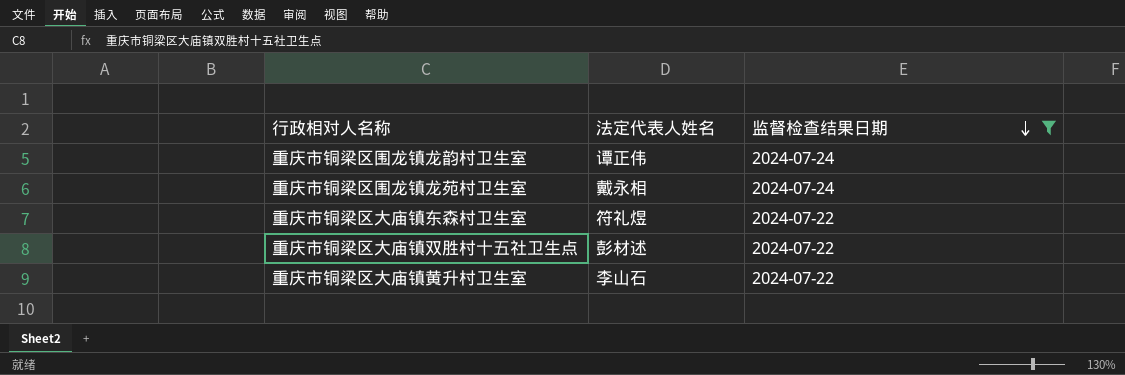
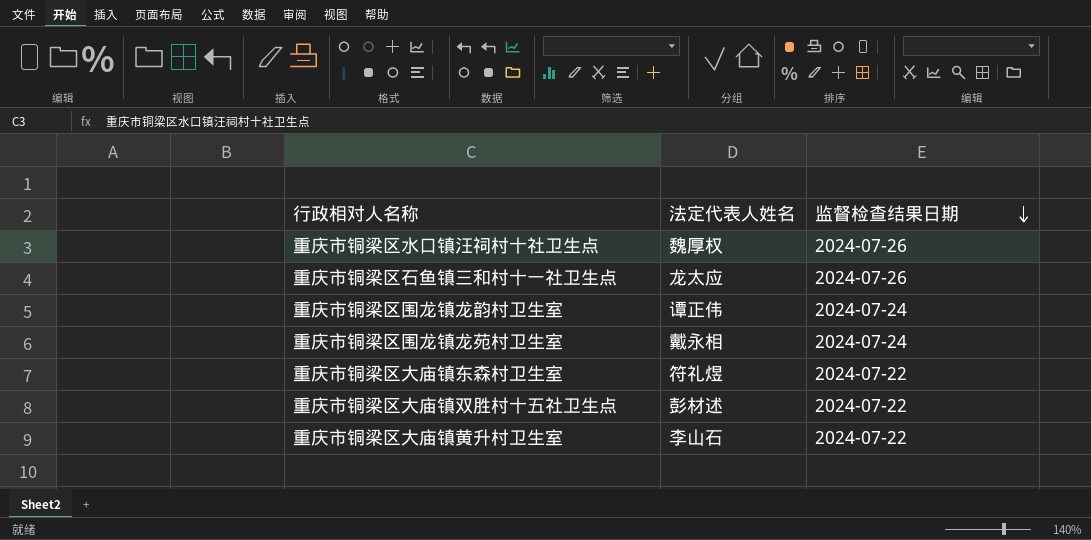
filter: 监督检查结果日期 != 2024-07-26 -> none

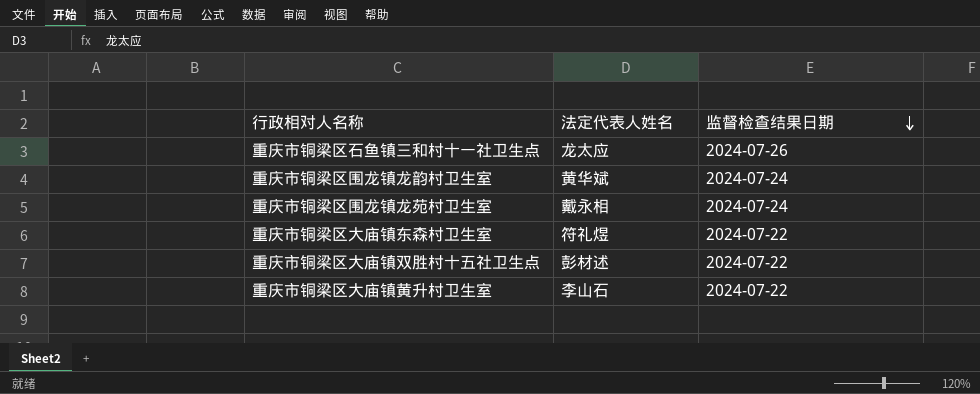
row 重庆市铜梁区水口镇汪祠村十社卫生点: 魏厚权 | 2024-07-26 -> none
重庆市铜梁区围龙镇龙韵村卫生室 | 法定代表人姓名: 谭正伟 -> 黄华斌

